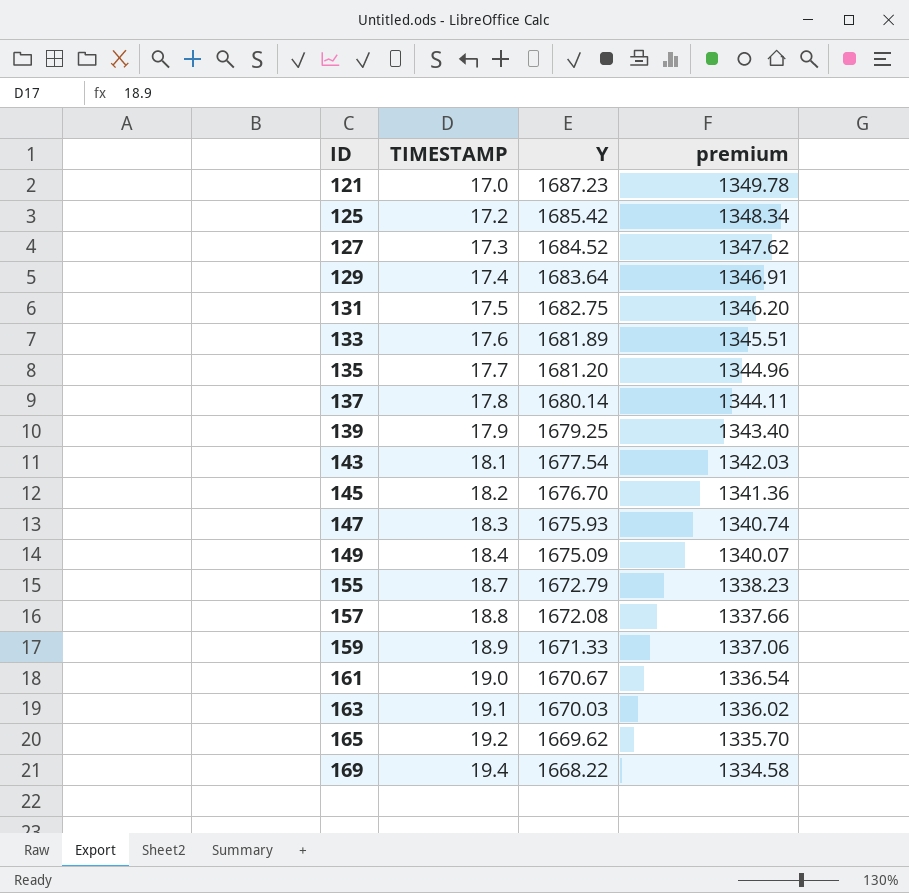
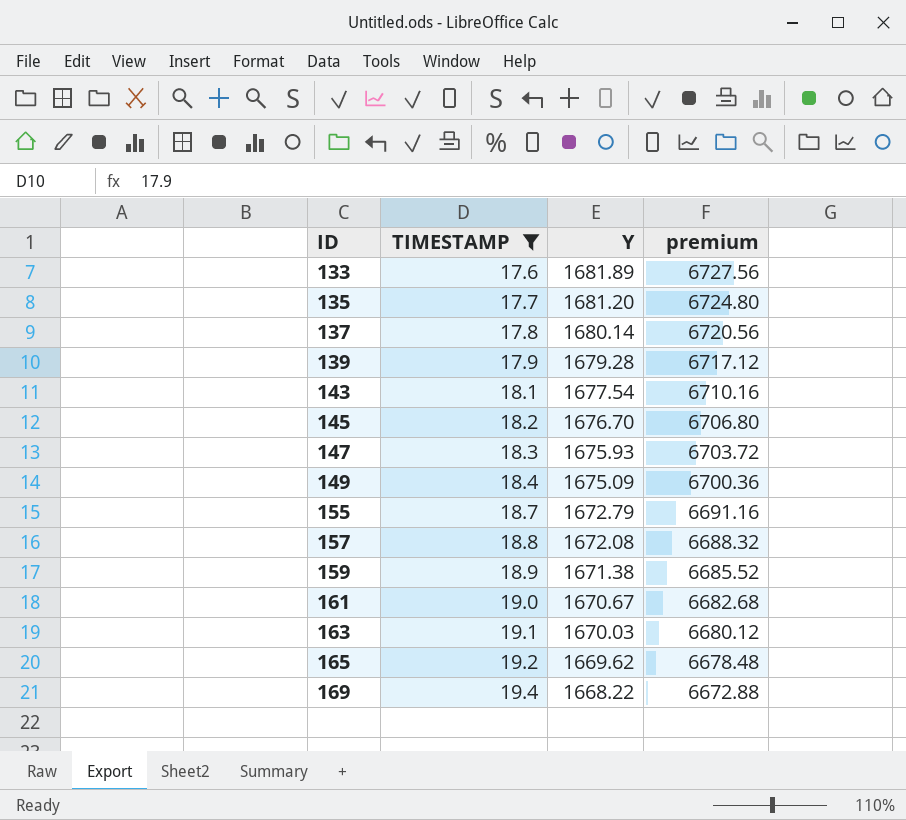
filter: none -> TIMESTAMP >= 17.6
column premium | formula: [Y] * 0.8 -> [Y] * 4
139 | Y: 1679.25 -> 1679.28
159 | Y: 1671.33 -> 1671.38

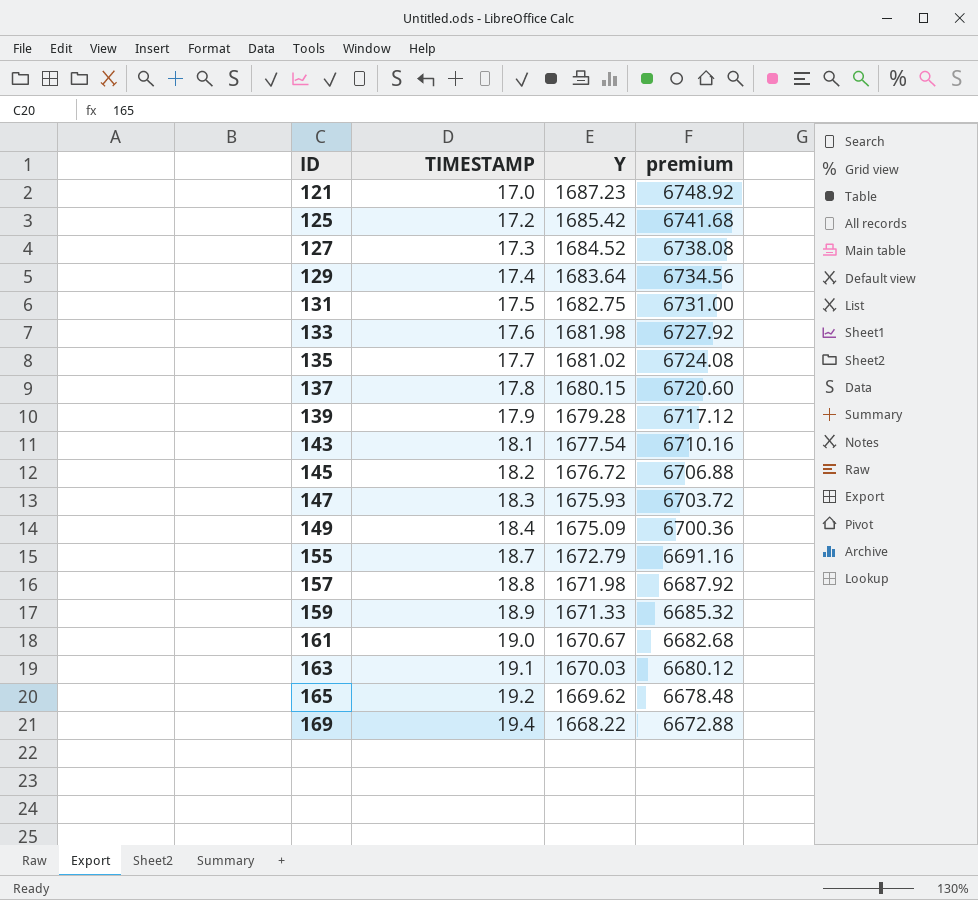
filter: TIMESTAMP >= 17.6 -> none
133 | Y: 1681.89 -> 1681.98
133 | premium: 6727.56 -> 6727.92
135 | Y: 1681.20 -> 1681.02
135 | premium: 6724.80 -> 6724.08
137 | Y: 1680.14 -> 1680.15
137 | premium: 6720.56 -> 6720.60
145 | Y: 1676.70 -> 1676.72
145 | premium: 6706.80 -> 6706.88
157 | Y: 1672.08 -> 1671.98
157 | premium: 6688.32 -> 6687.92
159 | Y: 1671.38 -> 1671.33
159 | premium: 6685.52 -> 6685.32

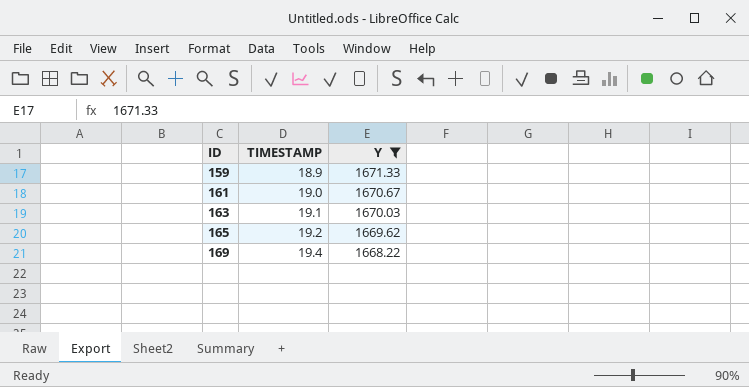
filter: none -> Y <= 1671.33
column premium | formula: [Y] * 4 -> none

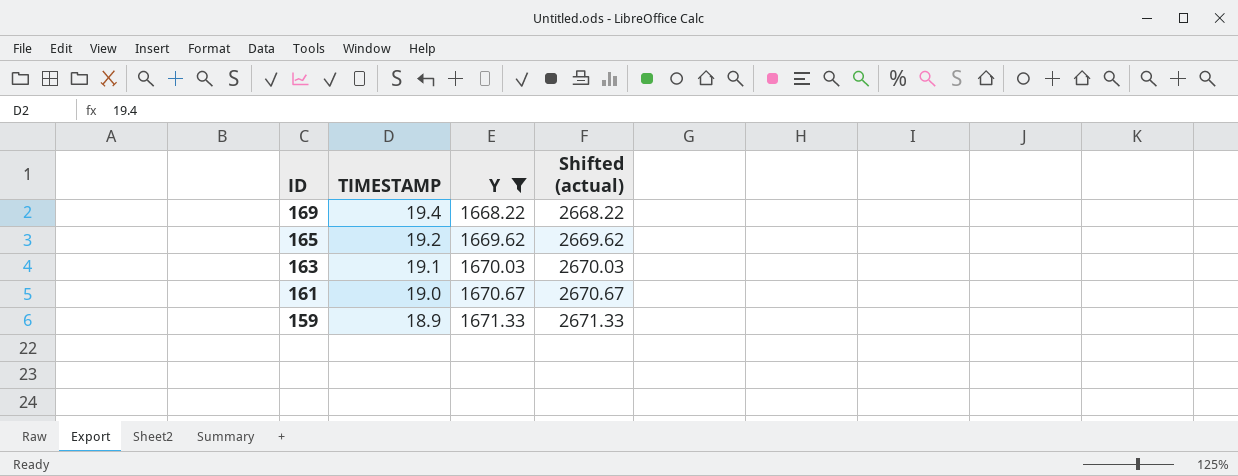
row order: ID ascending -> ID descending
column Shifted (actual) | formula: none -> [Y] + 1000

